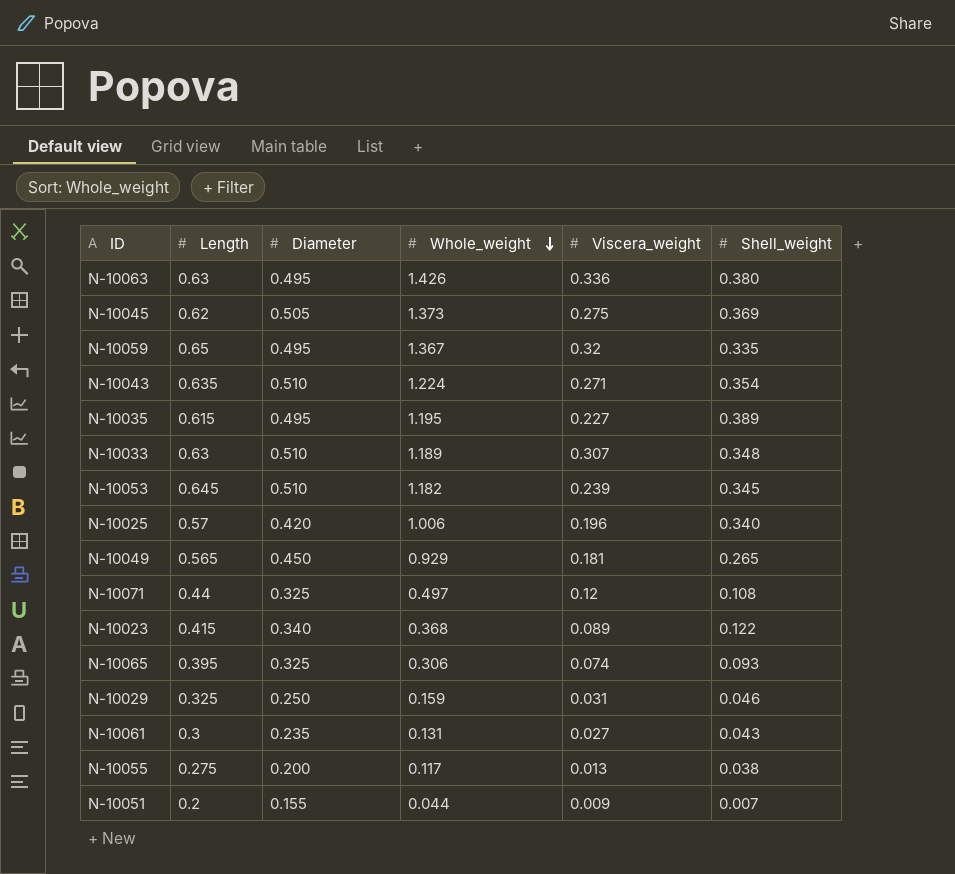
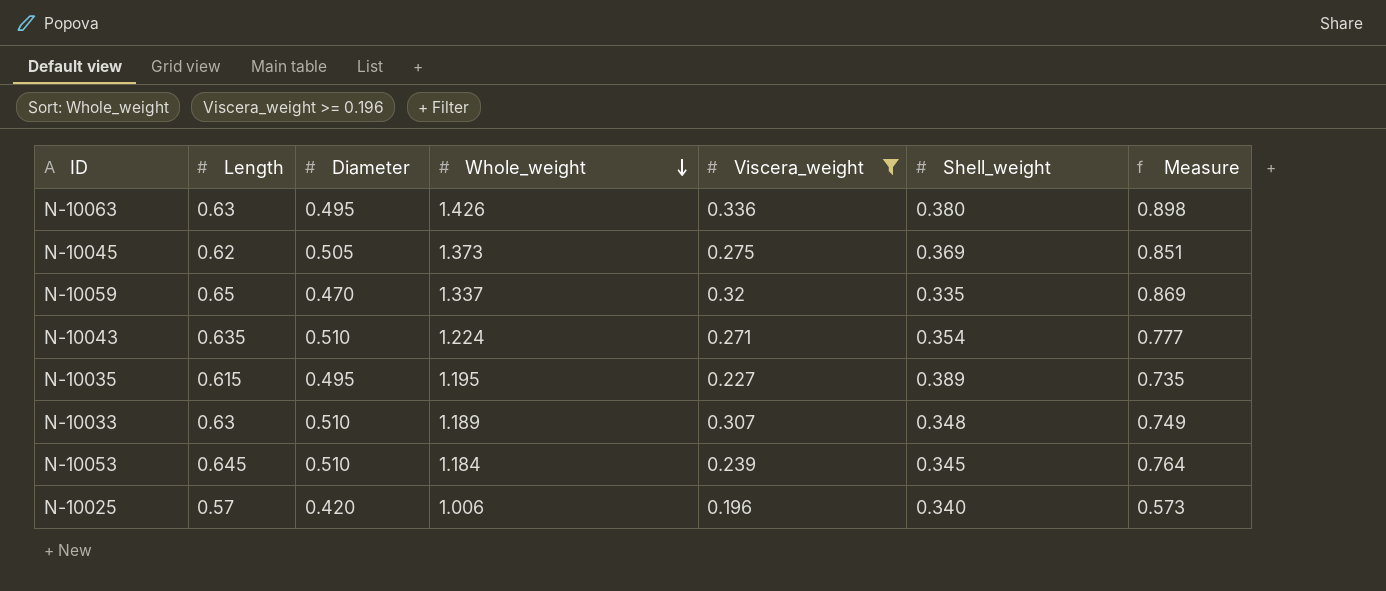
filter: none -> Viscera_weight >= 0.196
column Measure | formula: none -> [Length] * [Whole_weight]
N-10059 | Diameter: 0.495 -> 0.470
N-10059 | Whole_weight: 1.367 -> 1.337
N-10053 | Whole_weight: 1.182 -> 1.184

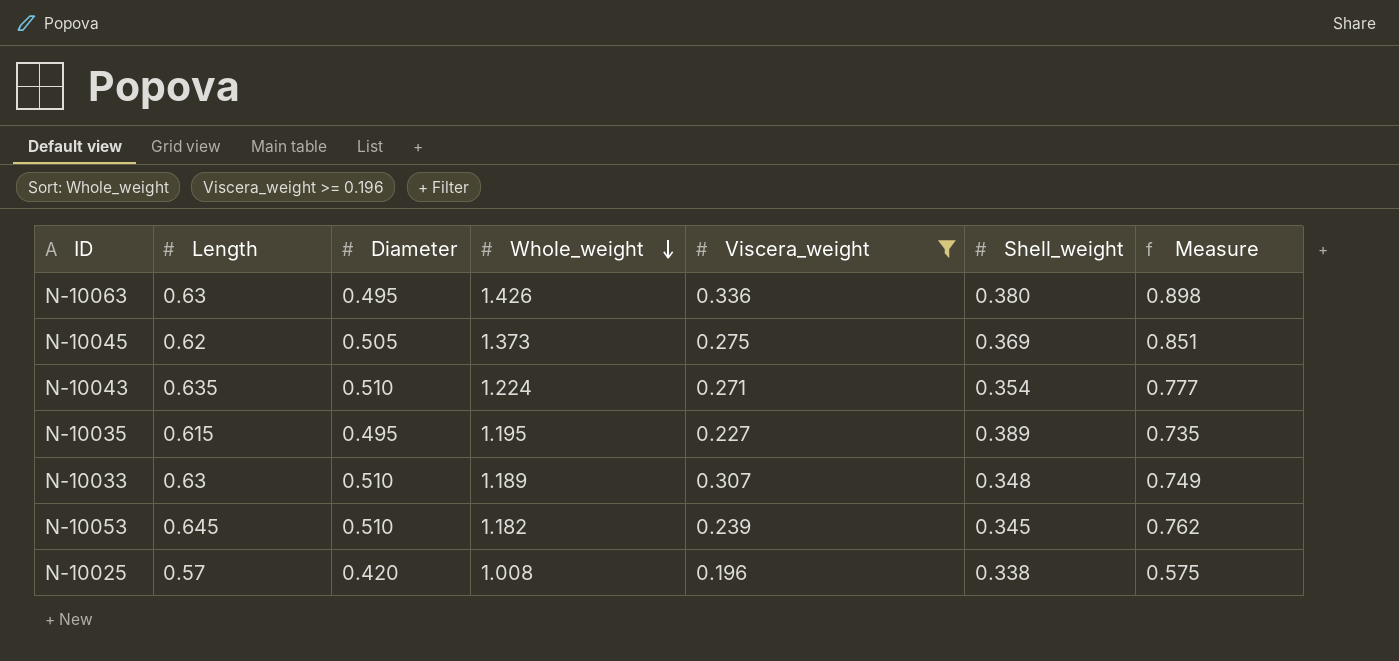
row N-10059: 0.65 | 0.470 | 1.337 | 0.32 | 0.335 | 0.869 -> none
N-10053 | Whole_weight: 1.184 -> 1.182
N-10053 | Measure: 0.764 -> 0.762
N-10025 | Whole_weight: 1.006 -> 1.008
N-10025 | Shell_weight: 0.340 -> 0.338
N-10025 | Measure: 0.573 -> 0.575

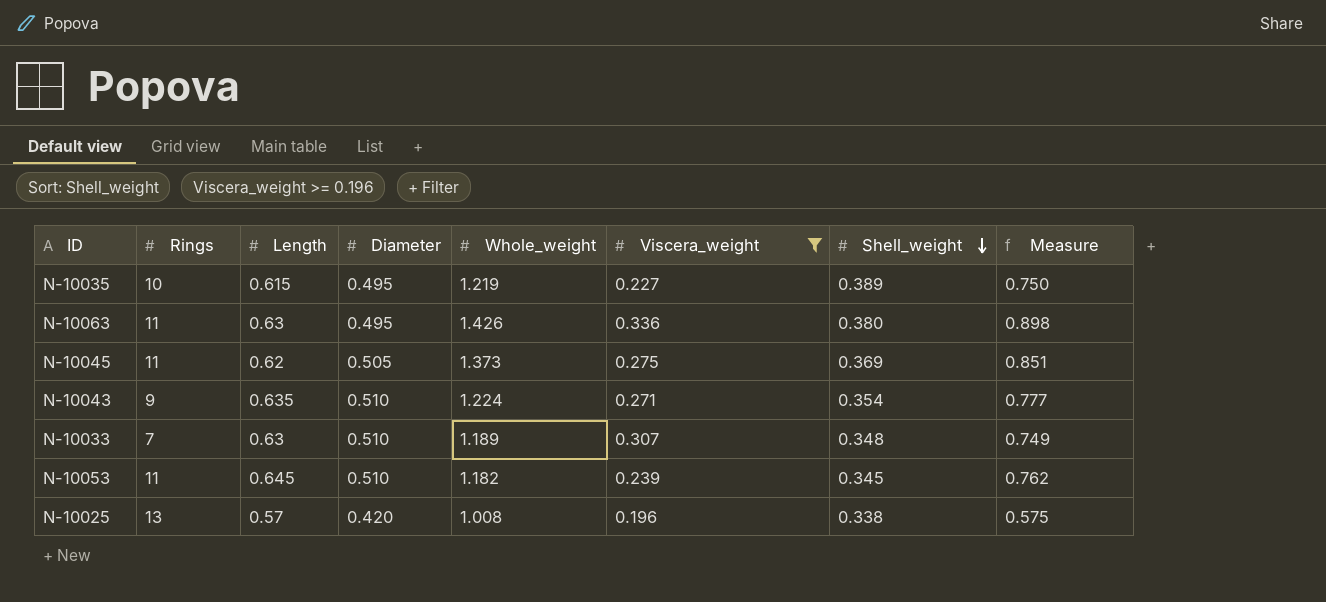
row order: Whole_weight descending -> Shell_weight descending
column Rings | position: none -> 2
N-10035 | Whole_weight: 1.195 -> 1.219
N-10035 | Measure: 0.735 -> 0.750

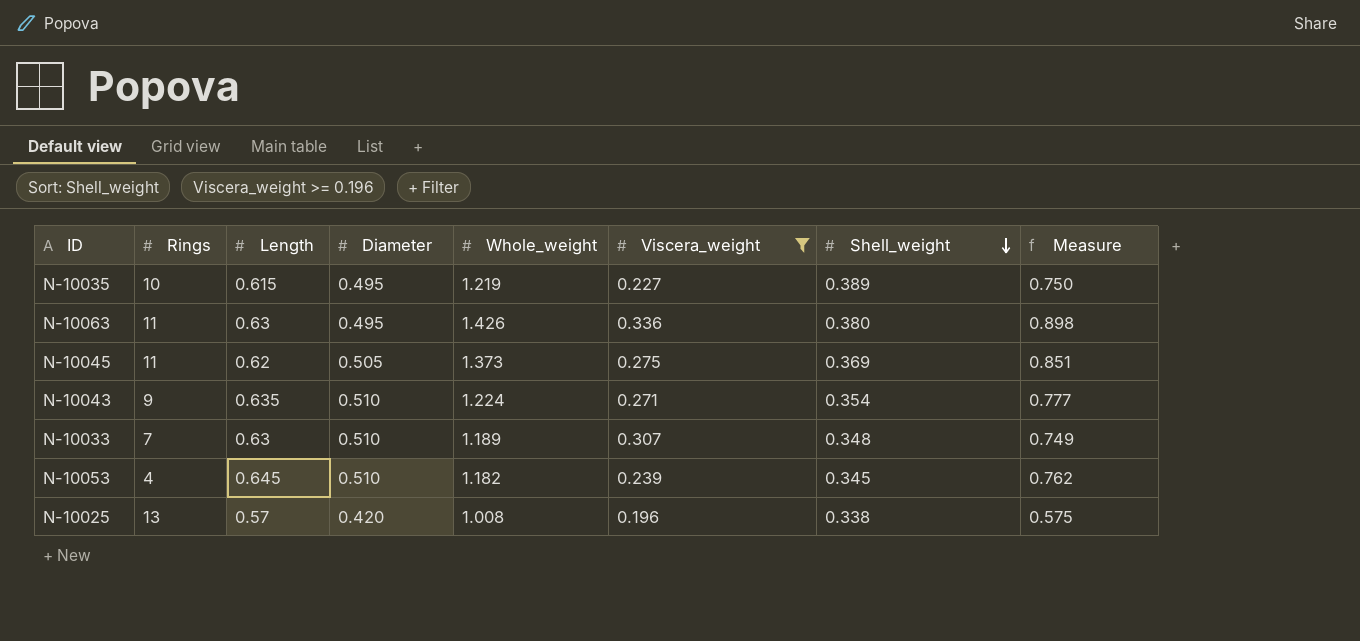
N-10053 | Rings: 11 -> 4

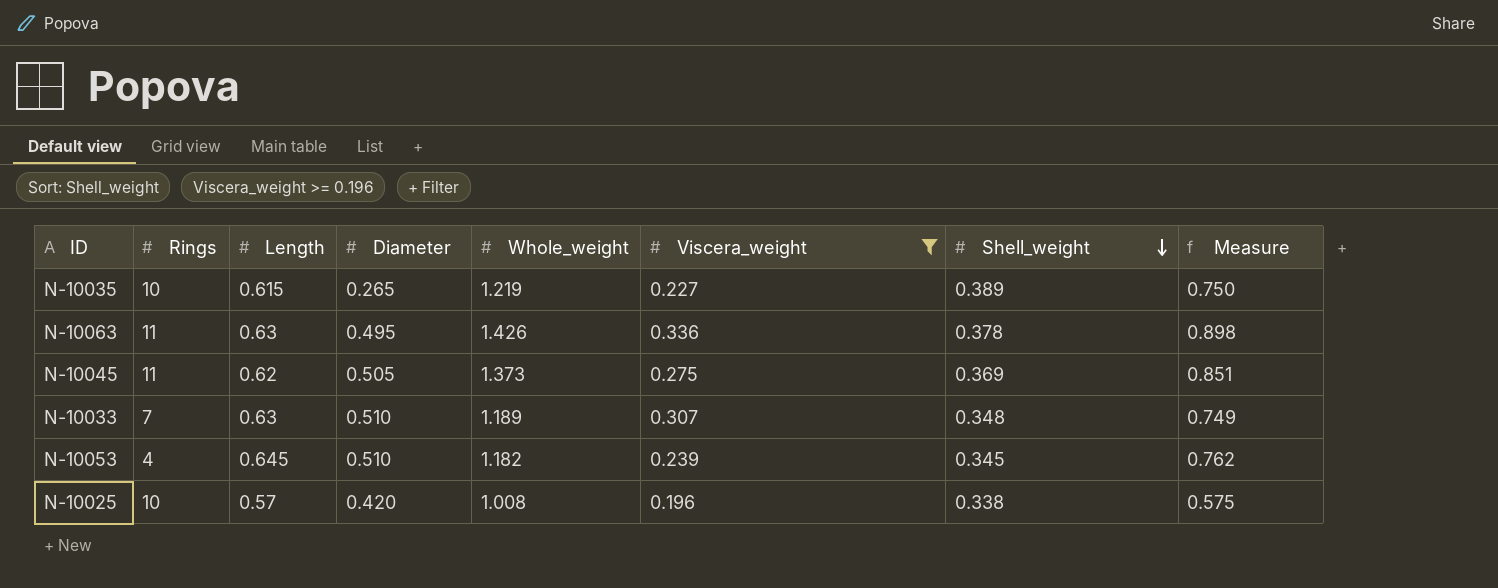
row N-10043: 9 | 0.635 | 0.510 | 1.224 | 0.271 | 0.354 | 0.777 -> none
N-10035 | Diameter: 0.495 -> 0.265
N-10063 | Shell_weight: 0.380 -> 0.378
N-10025 | Rings: 13 -> 10

